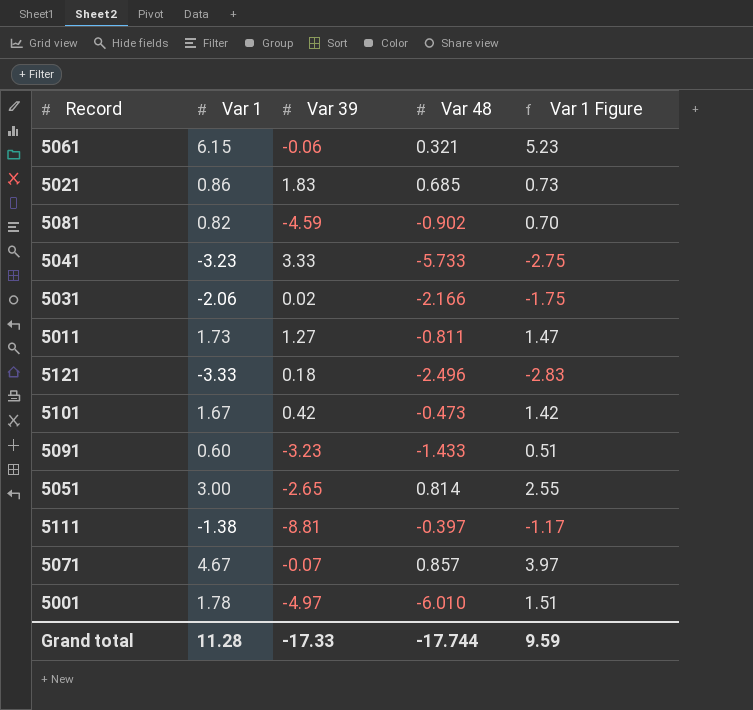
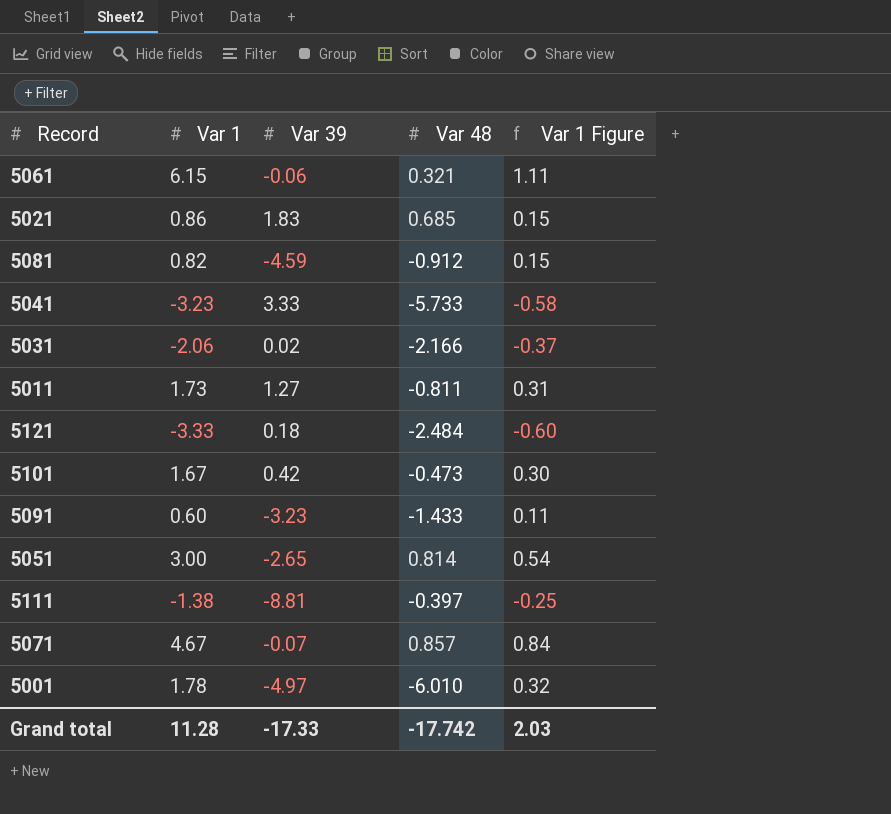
column Var 1 Figure | formula: [Var 1] * 0.85 -> [Var 1] * 0.18
5081 | Var 48: -0.902 -> -0.912
5121 | Var 48: -2.496 -> -2.484
Grand total | Var 48: -17.744 -> -17.742
Grand total | Var 1 Figure: 9.59 -> 2.03

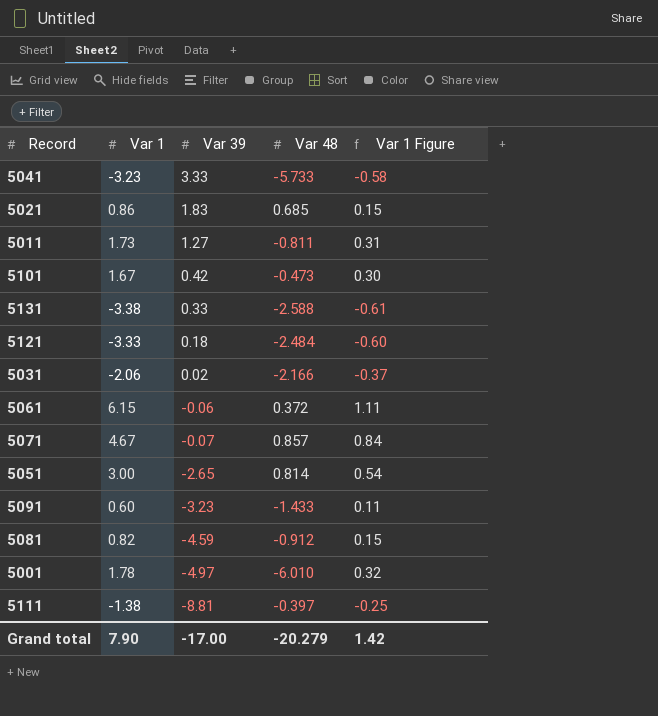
row order: none -> Var 39 descending
row 5131: none -> -3.38 | 0.33 | -2.588 | -0.61
5061 | Var 48: 0.321 -> 0.372
Grand total | Var 1: 11.28 -> 7.90
Grand total | Var 39: -17.33 -> -17.00
Grand total | Var 48: -17.742 -> -20.279
Grand total | Var 1 Figure: 2.03 -> 1.42

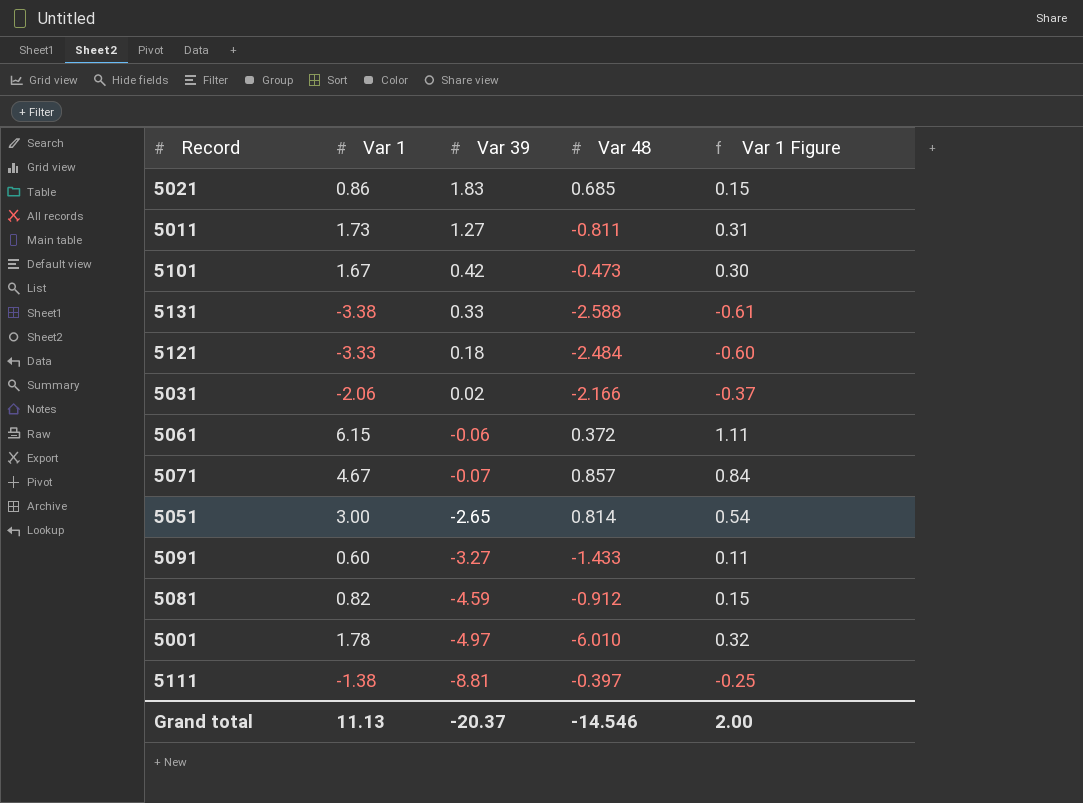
row 5041: -3.23 | 3.33 | -5.733 | -0.58 -> none
5091 | Var 39: -3.23 -> -3.27
Grand total | Var 1: 7.90 -> 11.13
Grand total | Var 39: -17.00 -> -20.37
Grand total | Var 48: -20.279 -> -14.546
Grand total | Var 1 Figure: 1.42 -> 2.00

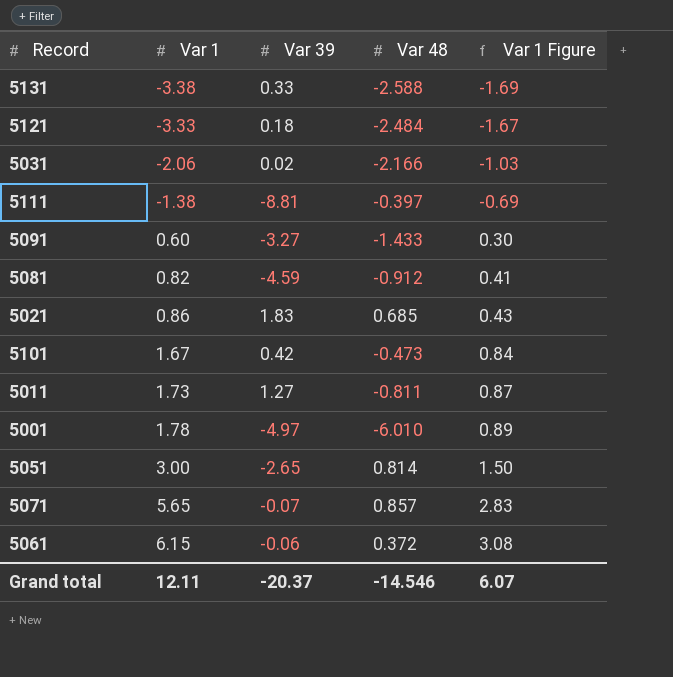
row order: Var 39 descending -> Var 1 ascending
column Var 1 Figure | formula: [Var 1] * 0.18 -> [Var 1] * 0.5
5071 | Var 1: 4.67 -> 5.65
Grand total | Var 1: 11.13 -> 12.11
Grand total | Var 1 Figure: 2.00 -> 6.07

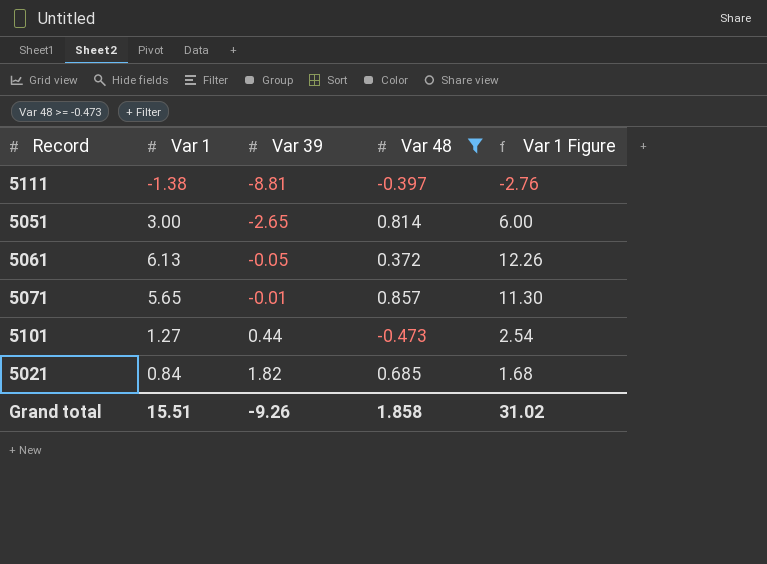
filter: none -> Var 48 >= -0.473
row order: Var 1 ascending -> Var 39 ascending
column Var 1 Figure | formula: [Var 1] * 0.5 -> [Var 1] * 2
5061 | Var 1: 6.15 -> 6.13
5061 | Var 39: -0.06 -> -0.05
5071 | Var 39: -0.07 -> -0.01
5101 | Var 1: 1.67 -> 1.27
5101 | Var 39: 0.42 -> 0.44
5021 | Var 1: 0.86 -> 0.84
5021 | Var 39: 1.83 -> 1.82
Grand total | Var 1: 12.11 -> 15.51
Grand total | Var 39: -20.37 -> -9.26
Grand total | Var 48: -14.546 -> 1.858
Grand total | Var 1 Figure: 6.07 -> 31.02

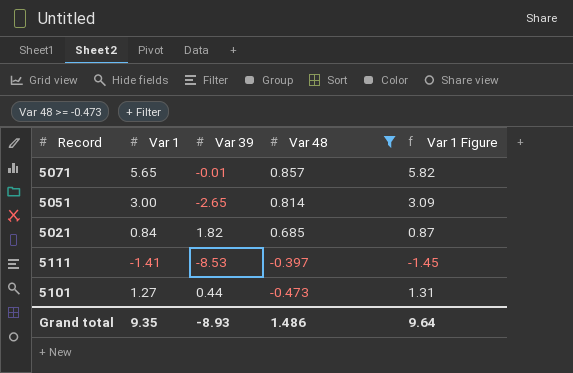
row order: Var 39 ascending -> Var 48 descending
column Var 1 Figure | formula: [Var 1] * 2 -> [Var 1] * 1.03
row 5061: 6.13 | -0.05 | 0.372 | 12.26 -> none
5111 | Var 1: -1.38 -> -1.41
5111 | Var 39: -8.81 -> -8.53
Grand total | Var 1: 15.51 -> 9.35
Grand total | Var 39: -9.26 -> -8.93
Grand total | Var 48: 1.858 -> 1.486
Grand total | Var 1 Figure: 31.02 -> 9.64

